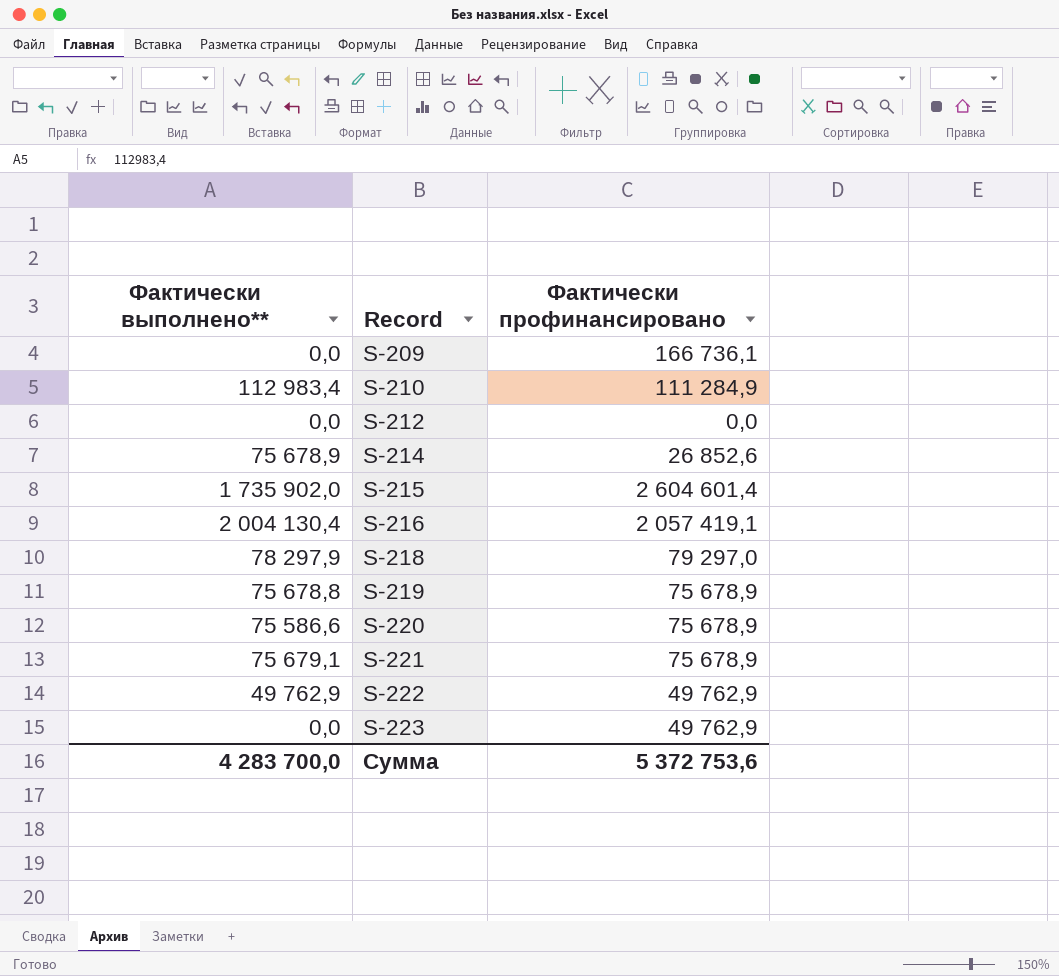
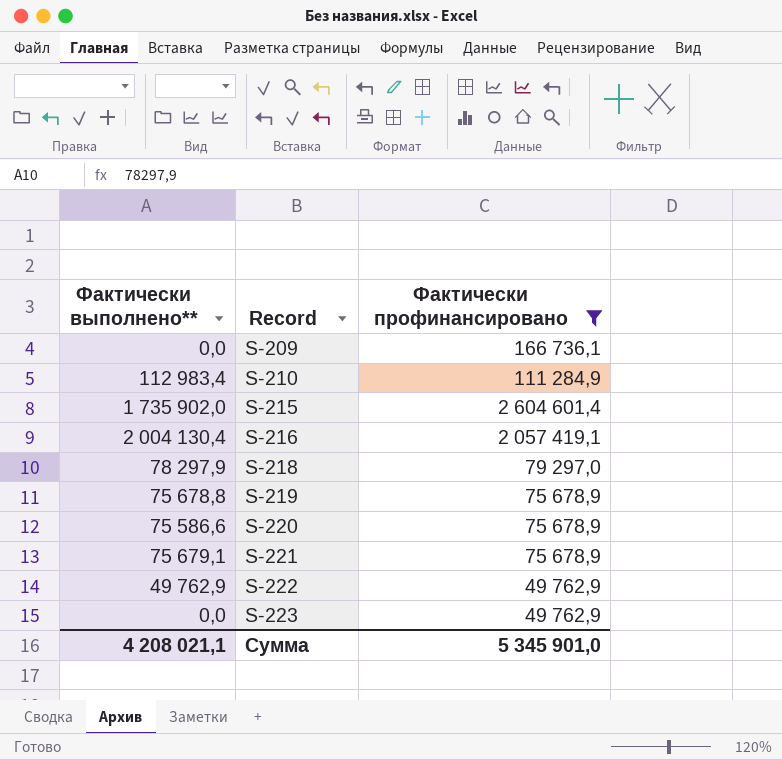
filter: none -> Фактически профинансировано >= 49 762,9
Сумма | Фактически выполнено**: 4 283 700,0 -> 4 208 021,1
Сумма | Фактически профинансировано: 5 372 753,6 -> 5 345 901,0

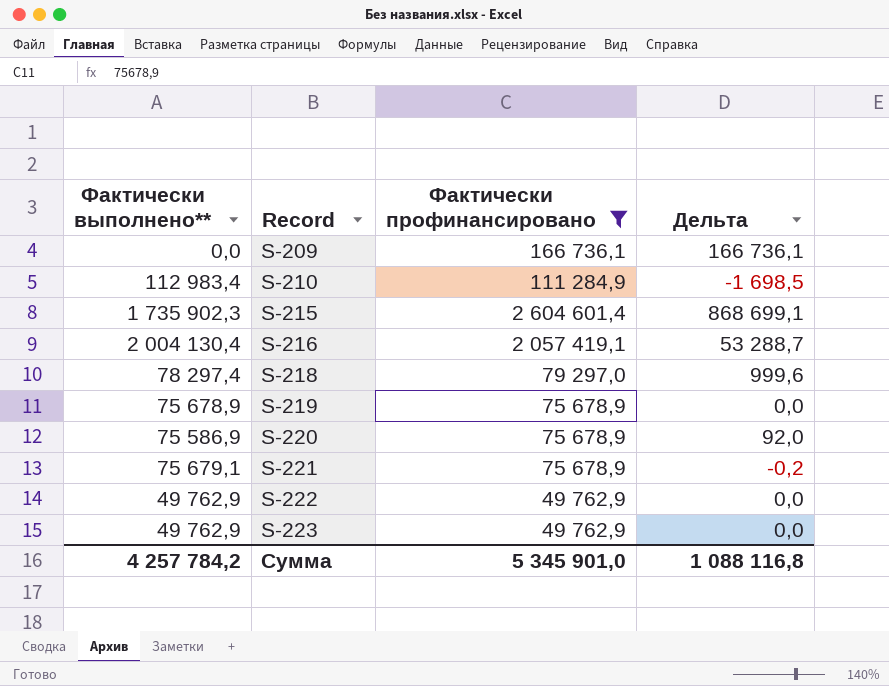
column Дельта | formula: none -> [Фактически профинансировано] - [Фактически выполнено**]
S-215 | Фактически выполнено**: 1 735 902,0 -> 1 735 902,3
S-218 | Фактически выполнено**: 78 297,9 -> 78 297,4
S-219 | Фактически выполнено**: 75 678,8 -> 75 678,9
S-220 | Фактически выполнено**: 75 586,6 -> 75 586,9
S-223 | Фактически выполнено**: 0,0 -> 49 762,9
Сумма | Фактически выполнено**: 4 208 021,1 -> 4 257 784,2

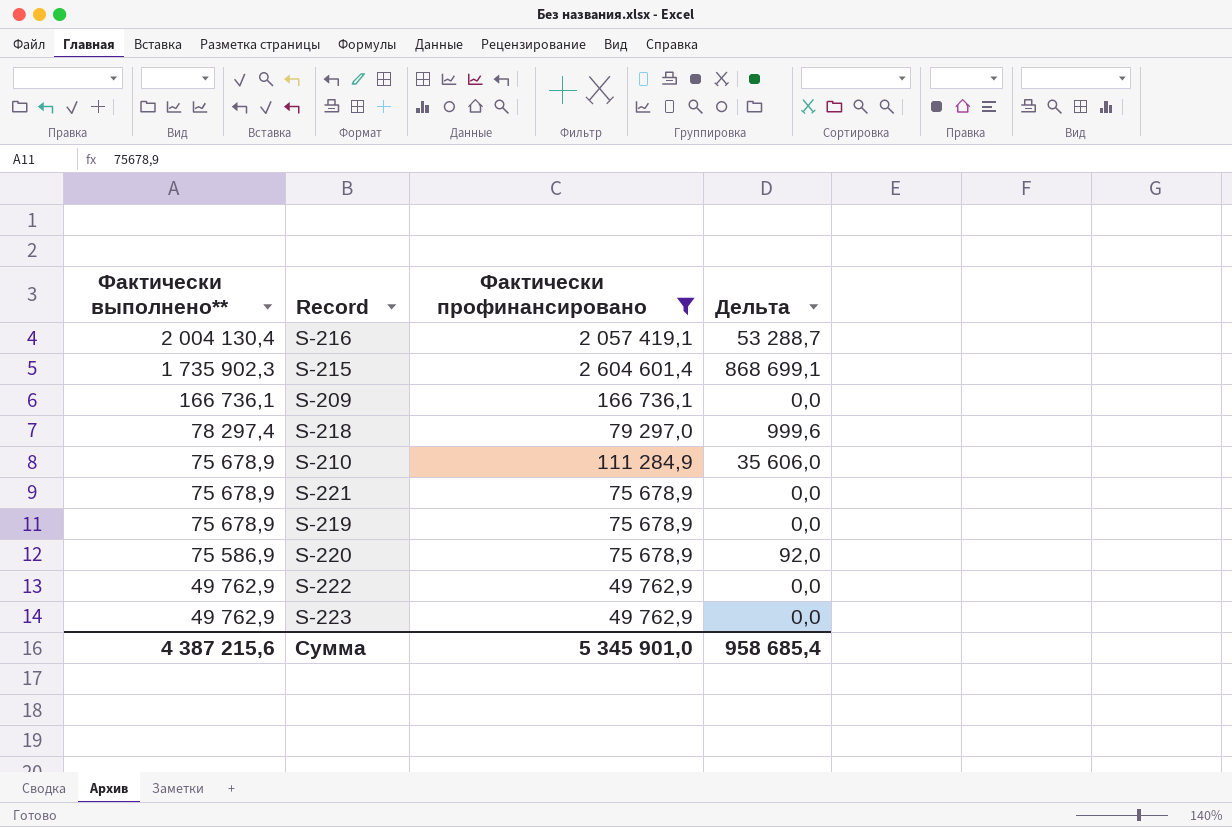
row order: Record ascending -> Фактически выполнено** descending
S-209 | Фактически выполнено**: 0,0 -> 166 736,1
S-209 | Дельта: 166 736,1 -> 0,0
S-210 | Фактически выполнено**: 112 983,4 -> 75 678,9
S-210 | Дельта: -1 698,5 -> 35 606,0
S-221 | Фактически выполнено**: 75 679,1 -> 75 678,9
S-221 | Дельта: -0,2 -> 0,0
Сумма | Фактически выполнено**: 4 257 784,2 -> 4 387 215,6
Сумма | Дельта: 1 088 116,8 -> 958 685,4

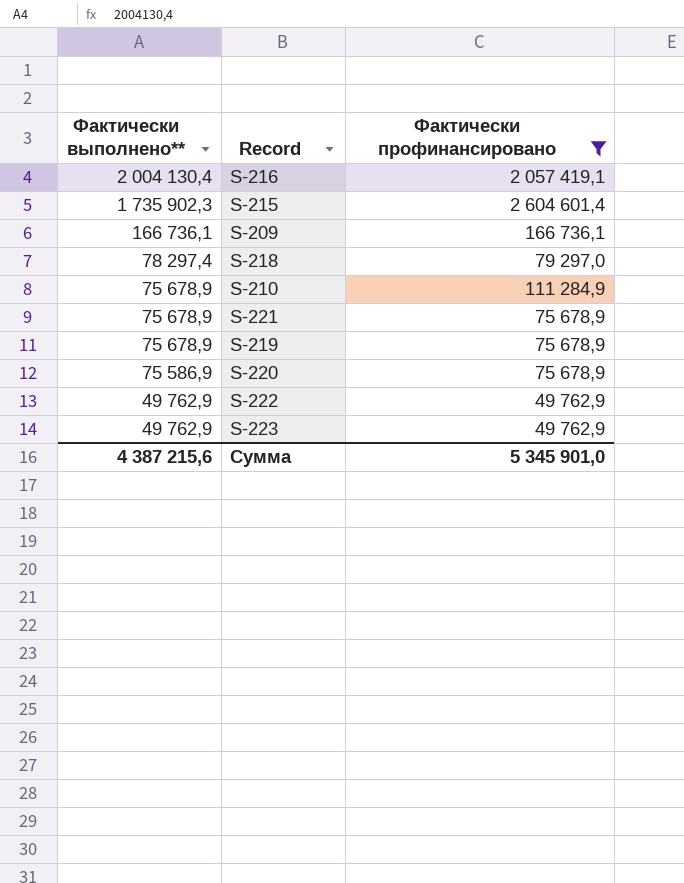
column Дельта | formula: [Фактически профинансировано] - [Фактически выполнено**] -> none

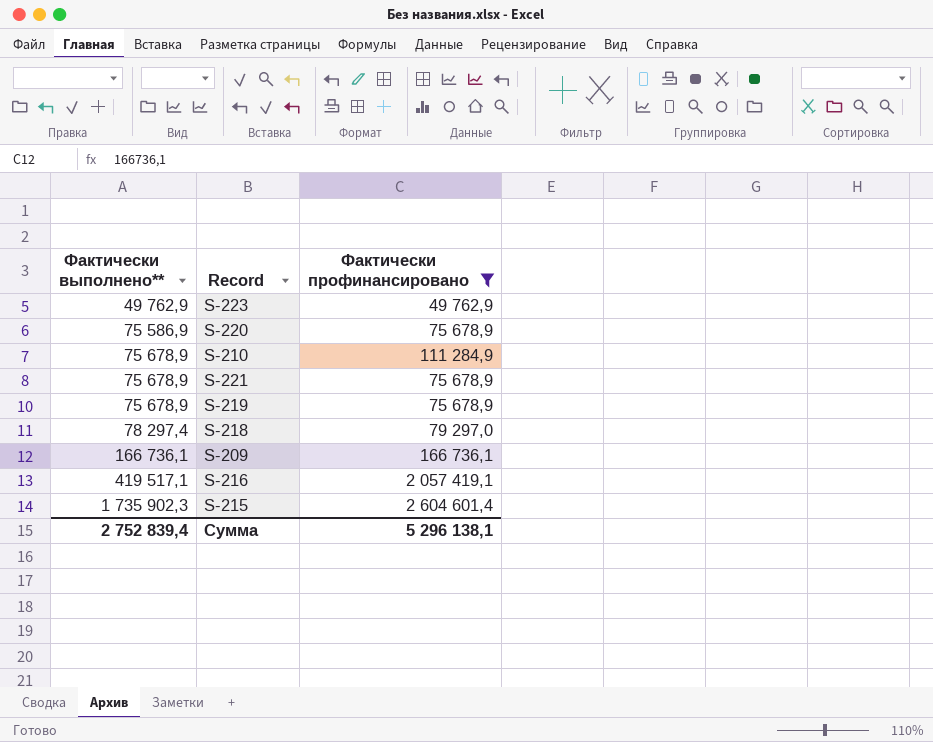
row order: Фактически выполнено** descending -> Фактически выполнено** ascending
row S-222: 49 762,9 | 49 762,9 -> none
S-216 | Фактически выполнено**: 2 004 130,4 -> 419 517,1
Сумма | Фактически выполнено**: 4 387 215,6 -> 2 752 839,4
Сумма | Фактически профинансировано: 5 345 901,0 -> 5 296 138,1

